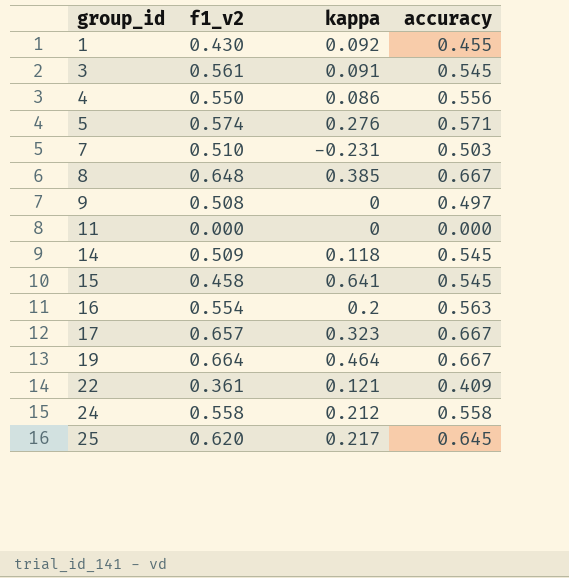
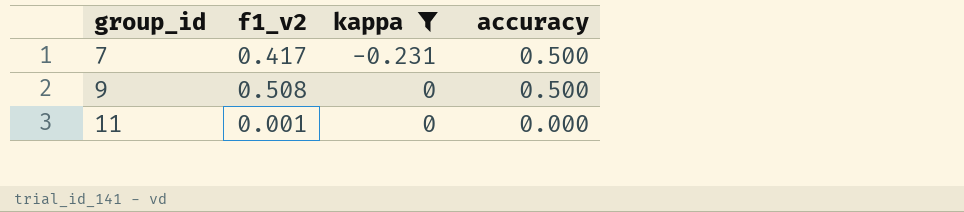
filter: none -> kappa <= 0
7 | f1_v2: 0.510 -> 0.417
7 | accuracy: 0.503 -> 0.500
9 | accuracy: 0.497 -> 0.500
11 | f1_v2: 0.000 -> 0.001

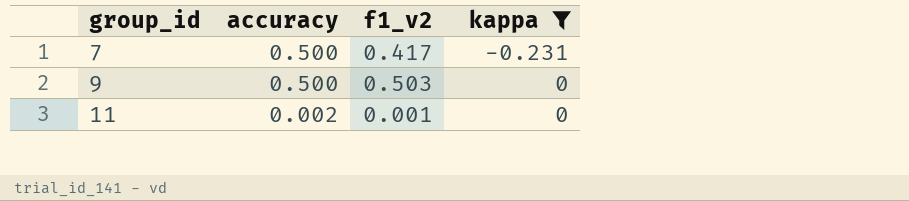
column accuracy | position: 4 -> 2
9 | f1_v2: 0.508 -> 0.503
11 | accuracy: 0.000 -> 0.002

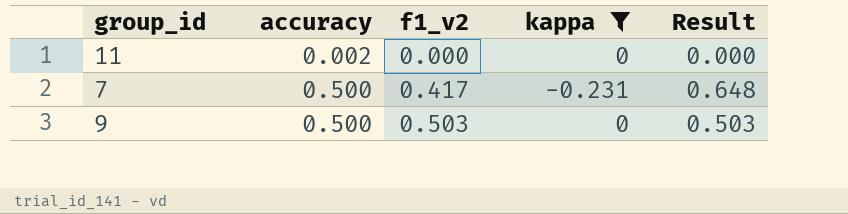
row order: group_id ascending -> accuracy ascending
column Result | formula: none -> [f1_v2] - [kappa]
11 | f1_v2: 0.001 -> 0.000

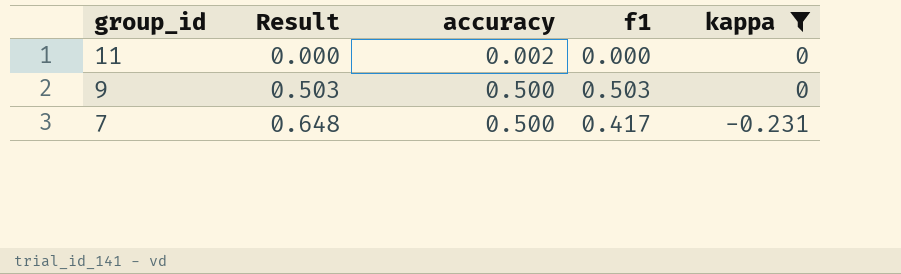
row order: accuracy ascending -> group_id descending
column Result | position: 5 -> 2
column name: f1_v2 -> f1

